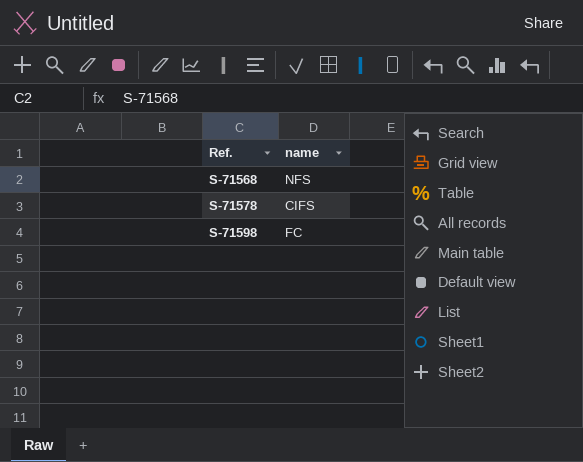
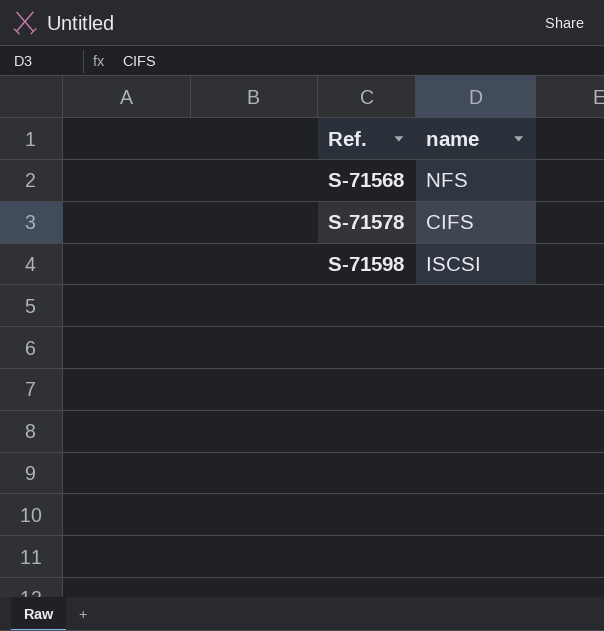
S-71598 | name: FC -> ISCSI

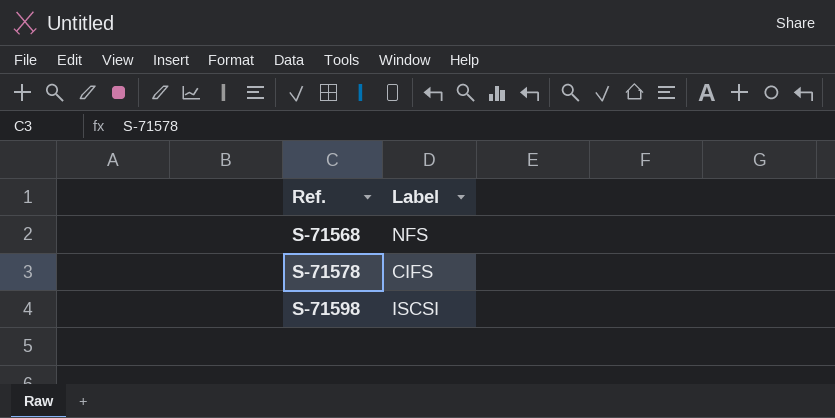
column name: name -> Label

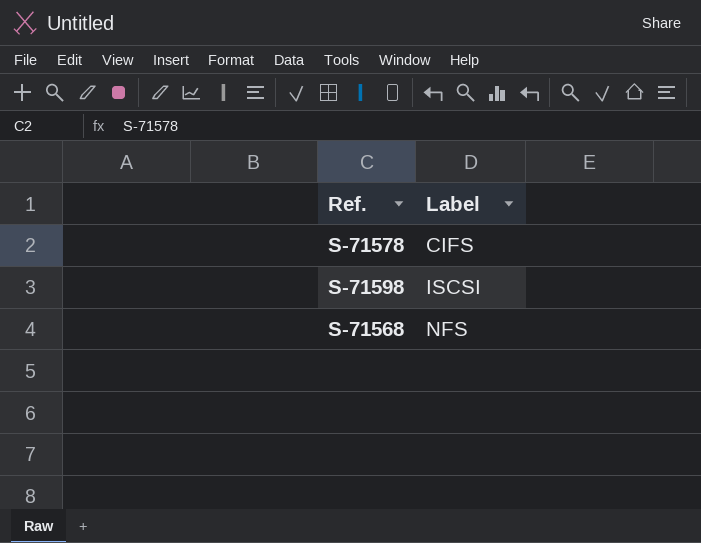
row order: Ref. ascending -> Label ascending

